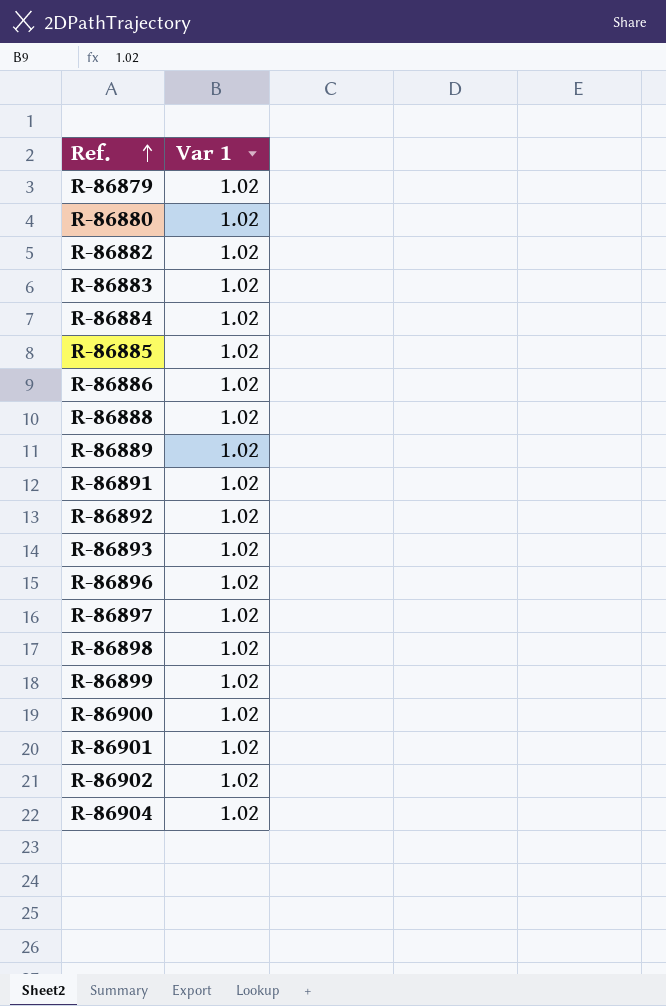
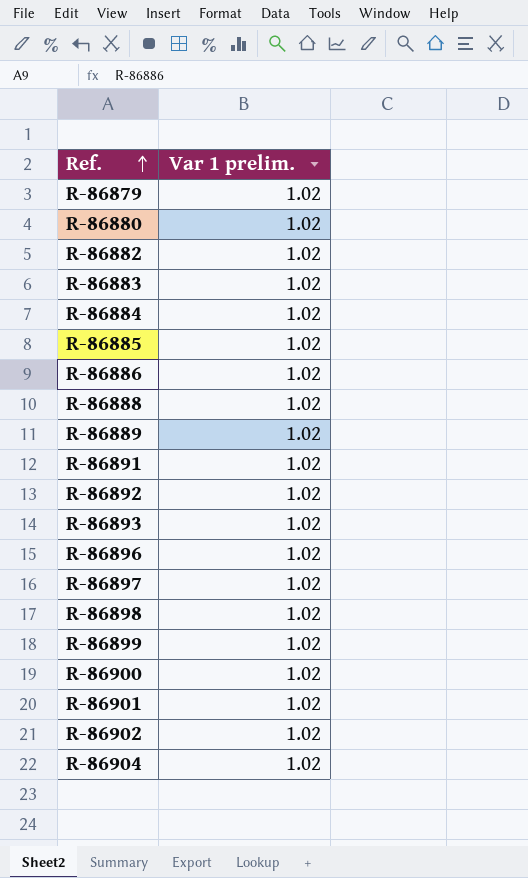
column name: Var 1 -> Var 1 prelim.

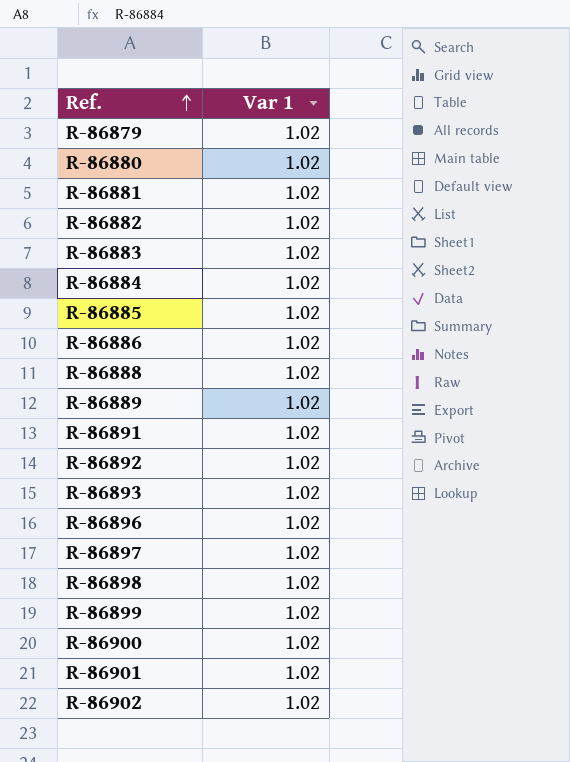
column name: Var 1 prelim. -> Var 1
row R-86904: 1.02 -> none
row R-86881: none -> 1.02

